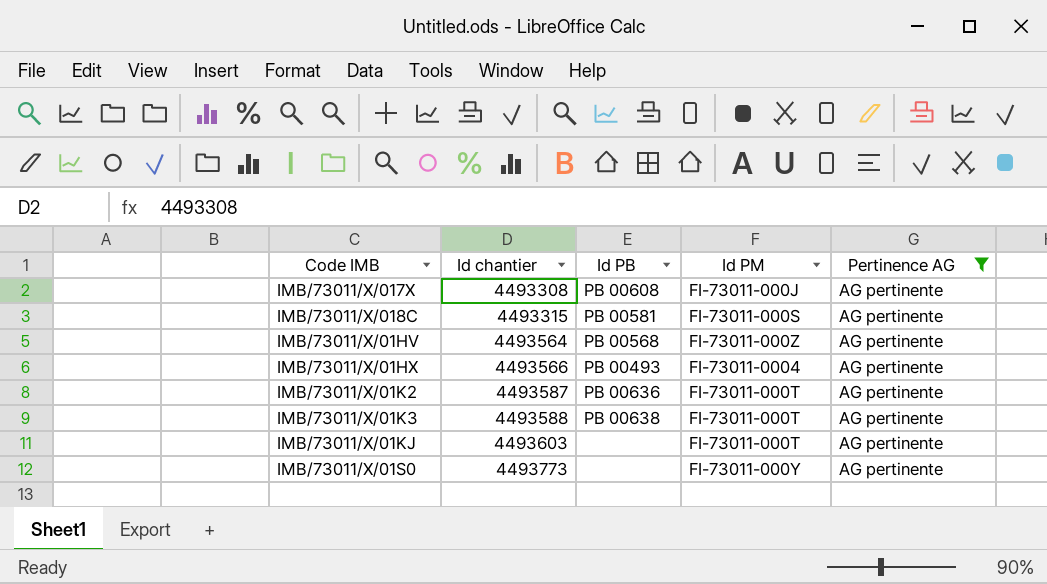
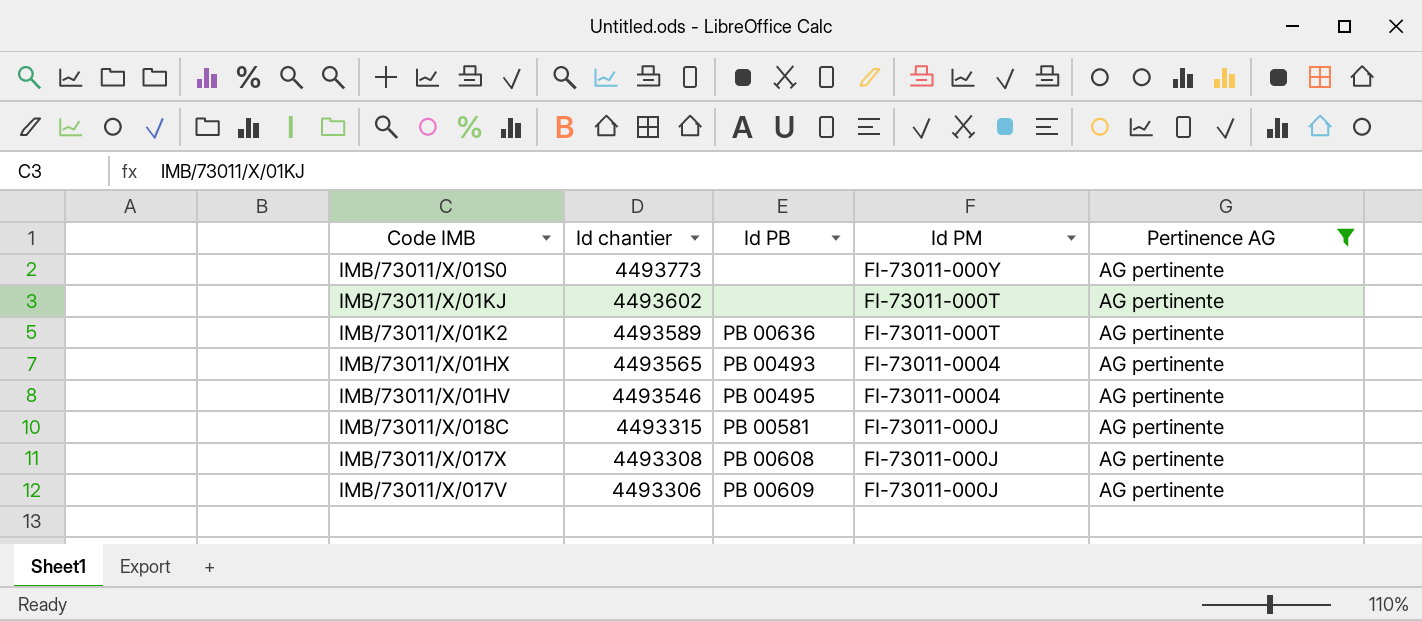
row order: Id chantier ascending -> Id chantier descending
row IMB/73011/X/01K3: 4493588 | PB 00638 | FI-73011-000T | AG pertinente -> none
IMB/73011/X/01KJ | Id chantier: 4493603 -> 4493602
IMB/73011/X/01K2 | Id chantier: 4493587 -> 4493589
IMB/73011/X/01HX | Id chantier: 4493566 -> 4493565
IMB/73011/X/01HV | Id chantier: 4493564 -> 4493546
IMB/73011/X/01HV | Id PB: PB 00568 -> PB 00495
IMB/73011/X/01HV | Id PM: FI-73011-000Z -> FI-73011-0004
IMB/73011/X/018C | Id PM: FI-73011-000S -> FI-73011-000J
row IMB/73011/X/017V: none -> 4493306 | PB 00609 | FI-73011-000J | AG pertinente

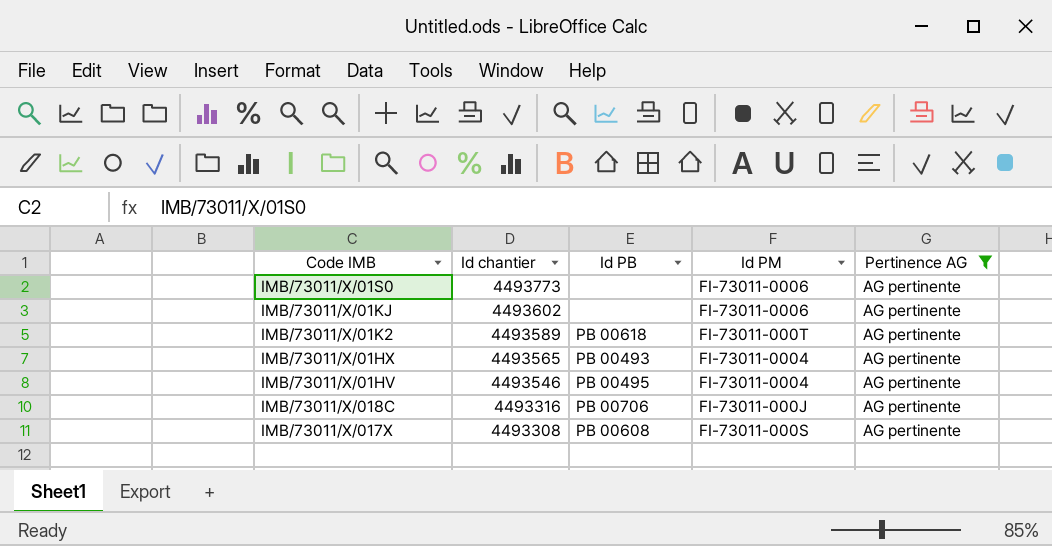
row IMB/73011/X/017V: 4493306 | PB 00609 | FI-73011-000J | AG pertinente -> none
IMB/73011/X/01S0 | Id PM: FI-73011-000Y -> FI-73011-0006
IMB/73011/X/01KJ | Id PM: FI-73011-000T -> FI-73011-0006
IMB/73011/X/01K2 | Id PB: PB 00636 -> PB 00618
IMB/73011/X/018C | Id chantier: 4493315 -> 4493316
IMB/73011/X/018C | Id PB: PB 00581 -> PB 00706
IMB/73011/X/017X | Id PM: FI-73011-000J -> FI-73011-000S

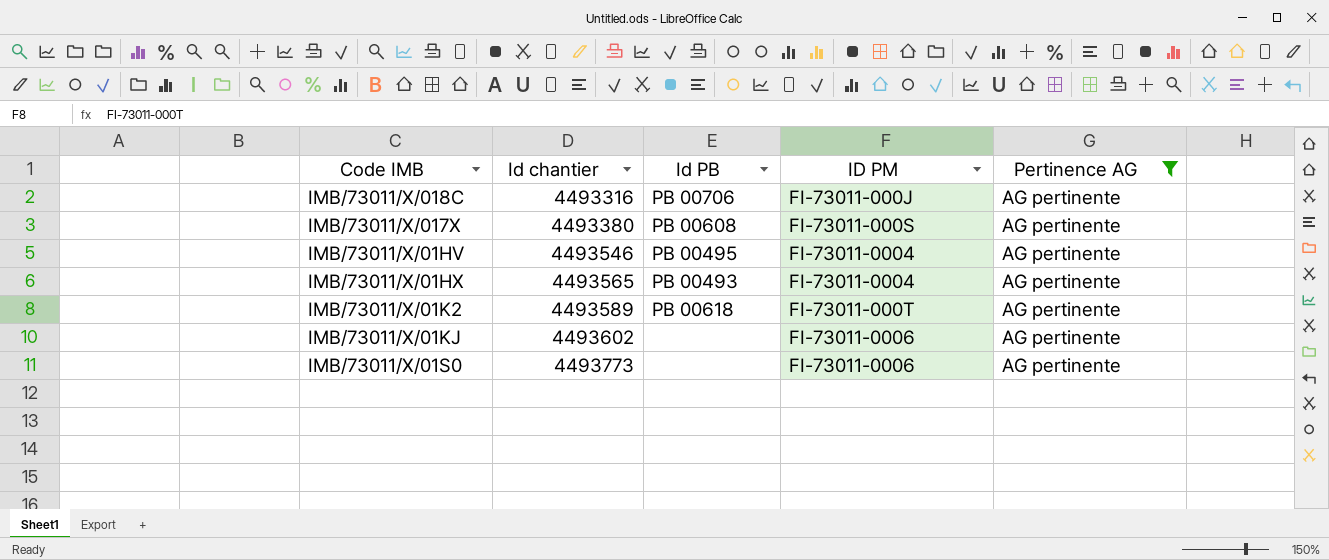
row order: Id chantier descending -> Id chantier ascending
column name: Id PM -> ID PM
IMB/73011/X/017X | Id chantier: 4493308 -> 4493380

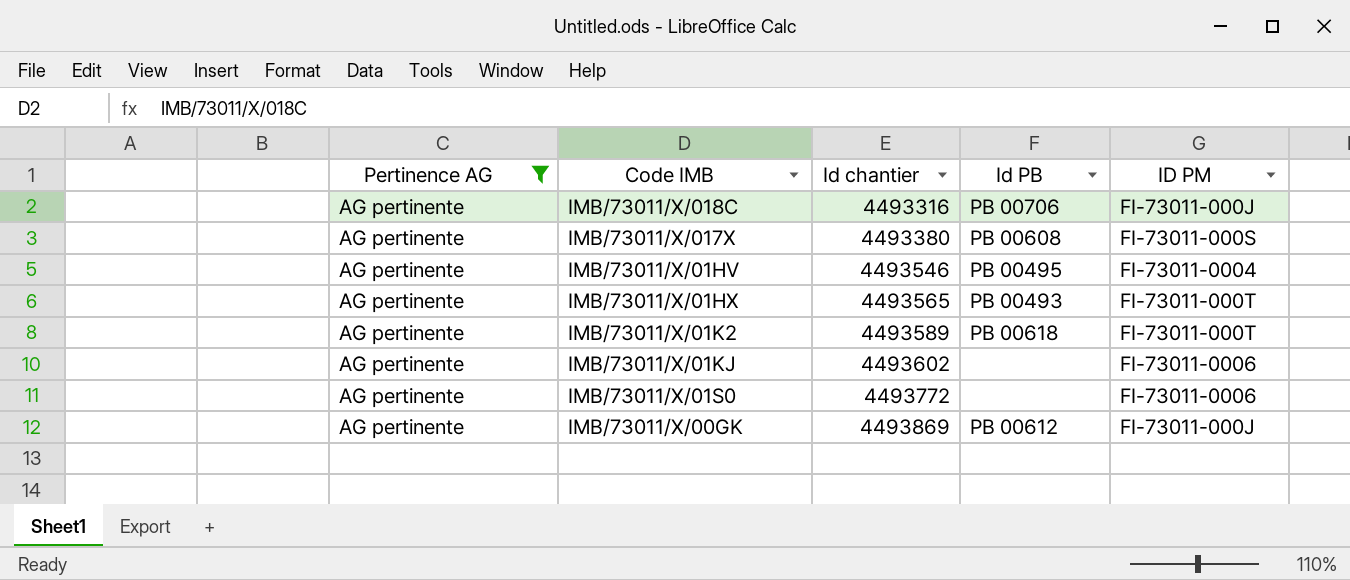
column Pertinence AG | position: 5 -> 1
IMB/73011/X/01HX | ID PM: FI-73011-0004 -> FI-73011-000T
IMB/73011/X/01S0 | Id chantier: 4493773 -> 4493772
row IMB/73011/X/00GK: none -> AG pertinente | 4493869 | PB 00612 | FI-73011-000J

